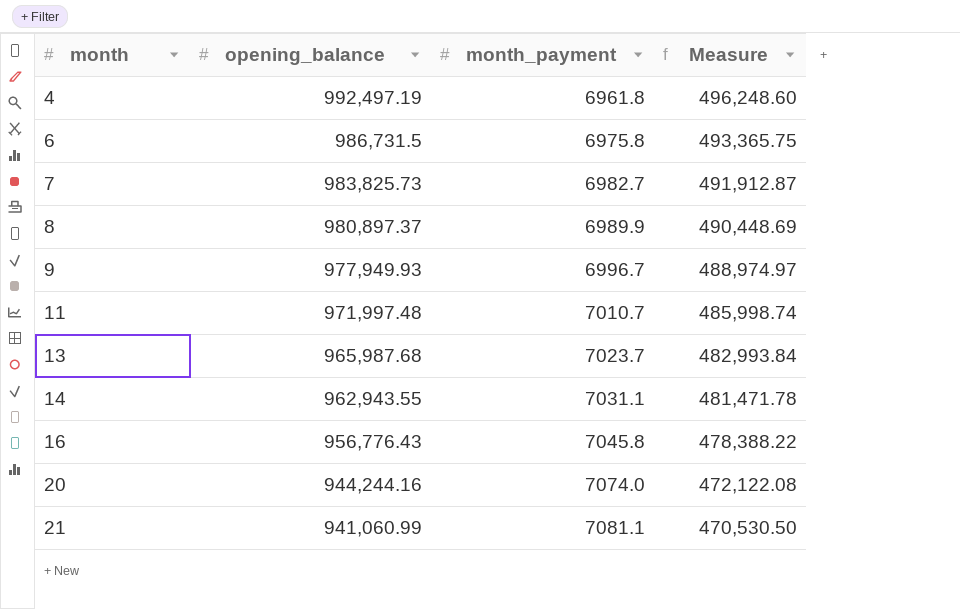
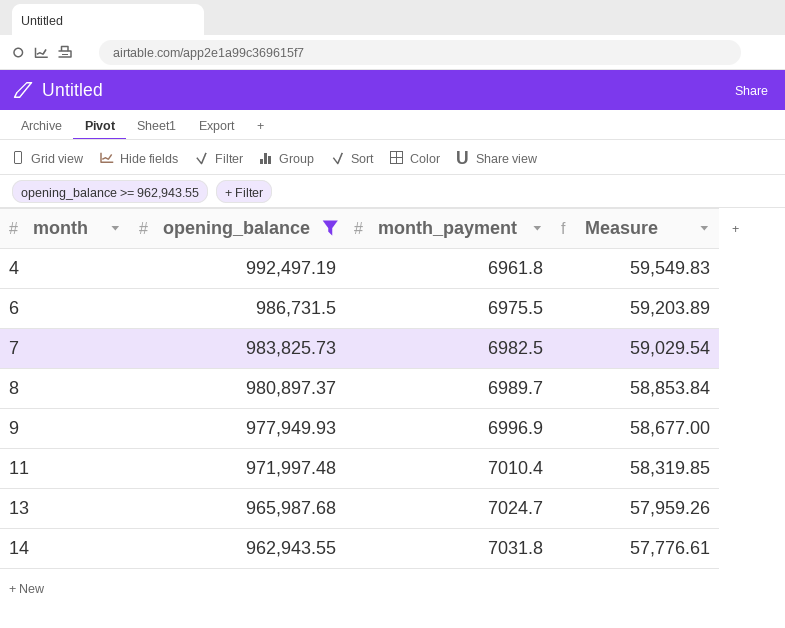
filter: none -> opening_balance >= 962,943.55
column Measure | formula: [opening_balance] * 0.5 -> [opening_balance] * 0.06
6 | month_payment: 6975.8 -> 6975.5
7 | month_payment: 6982.7 -> 6982.5
8 | month_payment: 6989.9 -> 6989.7
9 | month_payment: 6996.7 -> 6996.9
11 | month_payment: 7010.7 -> 7010.4
13 | month_payment: 7023.7 -> 7024.7
14 | month_payment: 7031.1 -> 7031.8

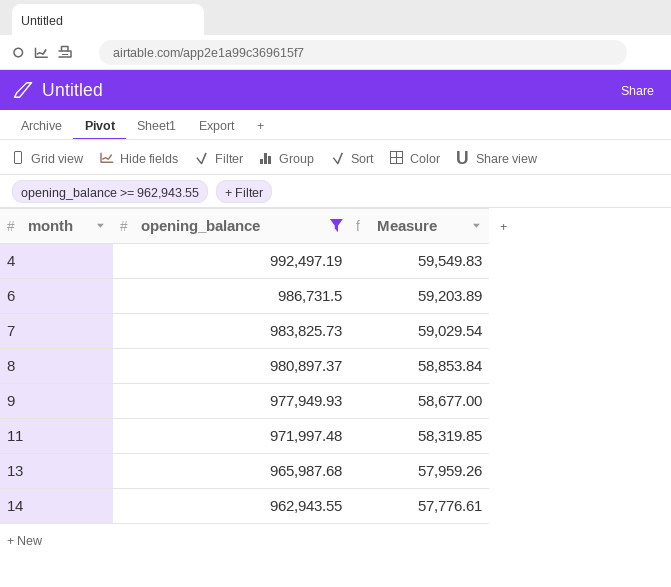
column month_payment | position: 3 -> none

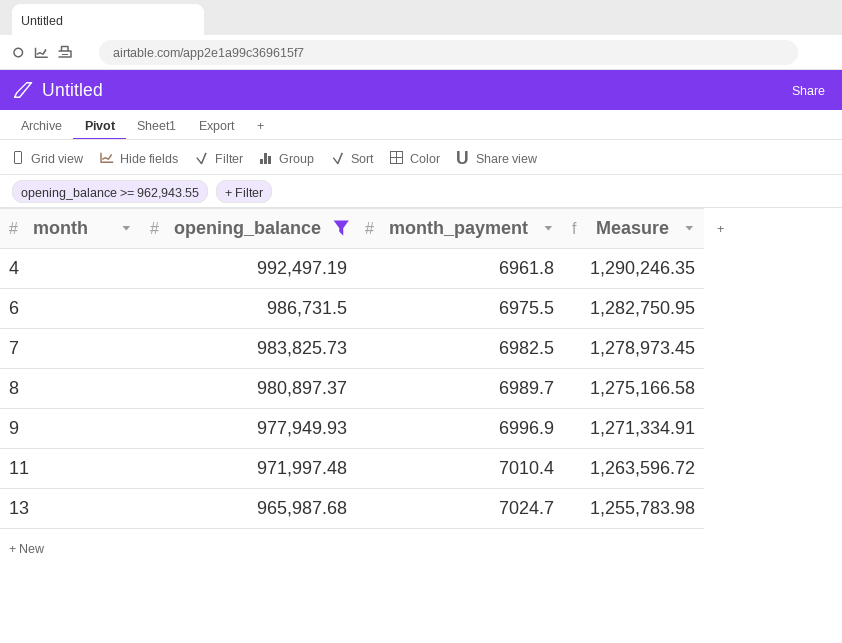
column month_payment | position: none -> 3
column Measure | formula: [opening_balance] * 0.06 -> [opening_balance] * 1.3
row 14: 962,943.55 | 57,776.61 -> none

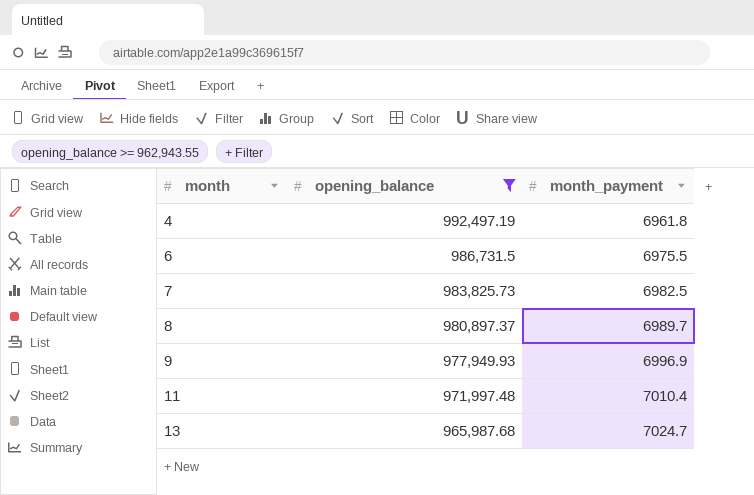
column Measure | formula: [opening_balance] * 1.3 -> none

